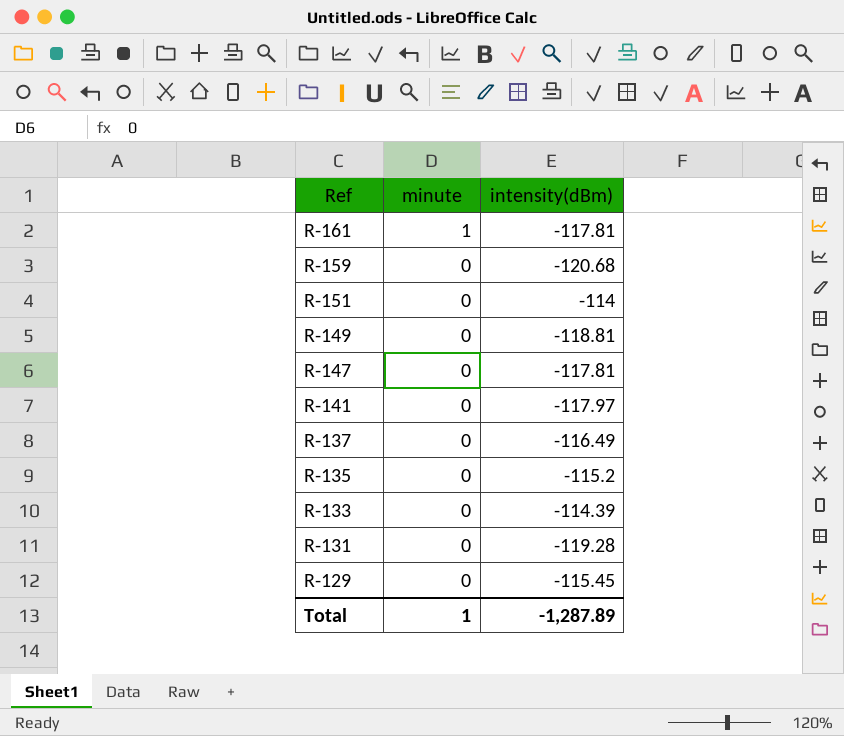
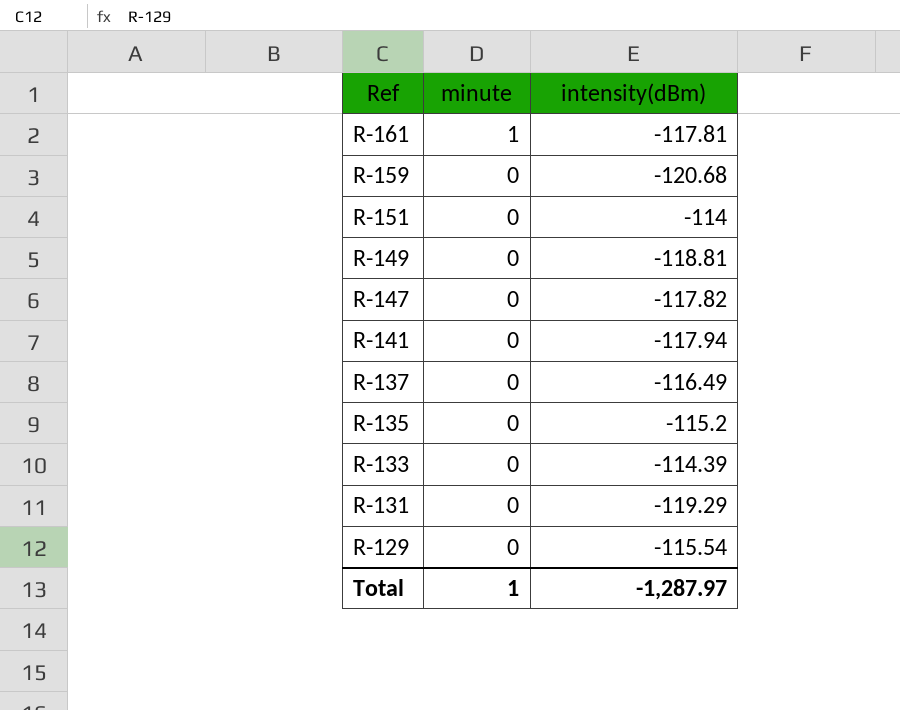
R-147 | intensity(dBm): -117.81 -> -117.82
R-141 | intensity(dBm): -117.97 -> -117.94
R-131 | intensity(dBm): -119.28 -> -119.29
R-129 | intensity(dBm): -115.45 -> -115.54
Total | intensity(dBm): -1,287.89 -> -1,287.97

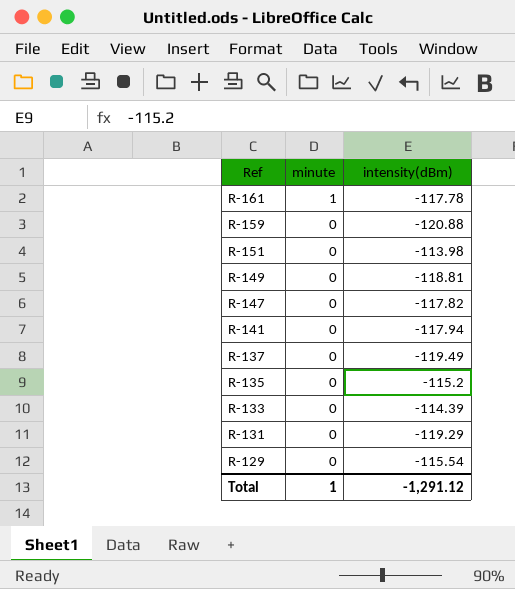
R-161 | intensity(dBm): -117.81 -> -117.78
R-159 | intensity(dBm): -120.68 -> -120.88
R-151 | intensity(dBm): -114 -> -113.98
R-137 | intensity(dBm): -116.49 -> -119.49
Total | intensity(dBm): -1,287.97 -> -1,291.12

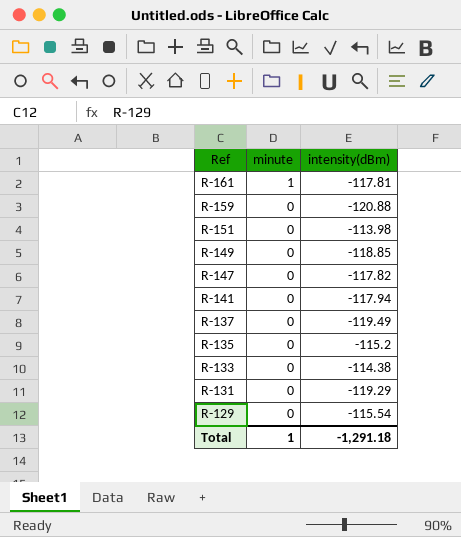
R-161 | intensity(dBm): -117.78 -> -117.81
R-149 | intensity(dBm): -118.81 -> -118.85
R-133 | intensity(dBm): -114.39 -> -114.38
Total | intensity(dBm): -1,291.12 -> -1,291.18

